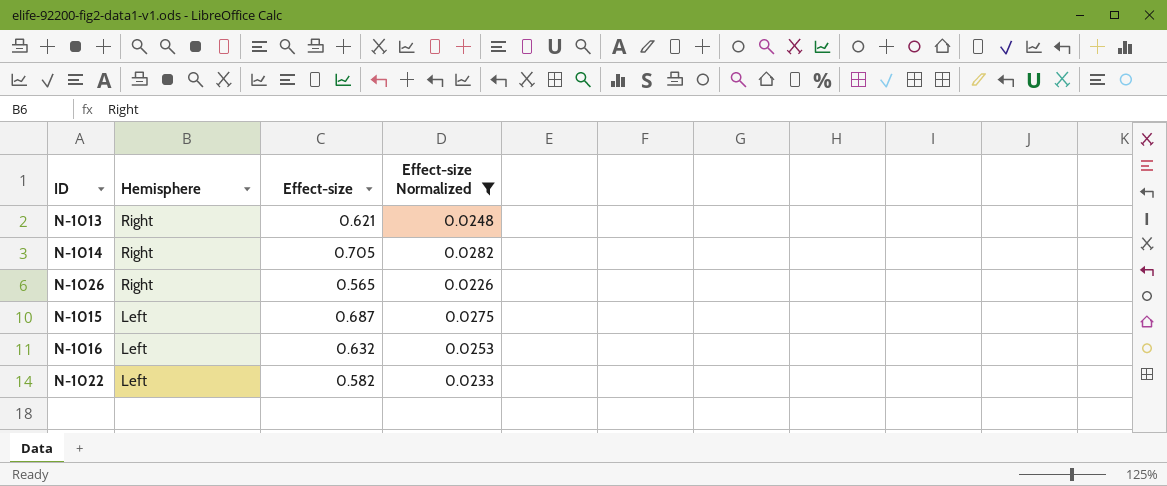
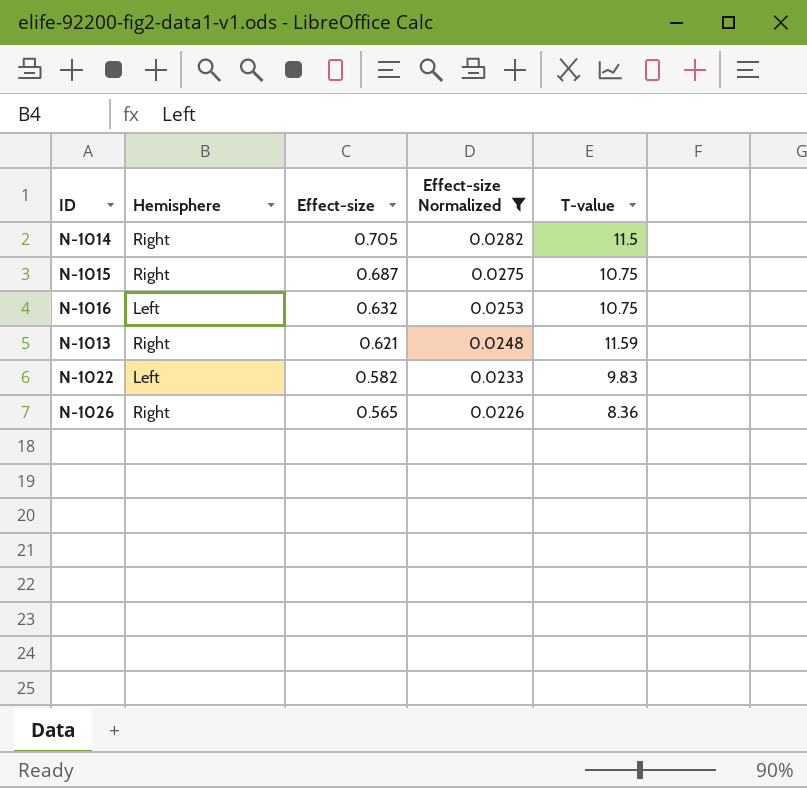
row order: Hemisphere descending -> Effect-size descending
column T-value | position: none -> 5
N-1015 | Hemisphere: Left -> Right

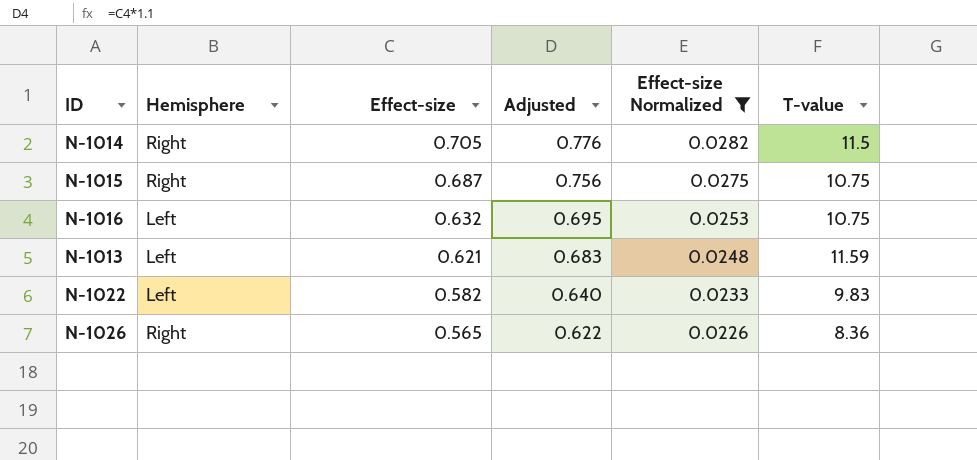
column Adjusted | formula: none -> [Effect-size] * 1.1
N-1013 | Hemisphere: Right -> Left

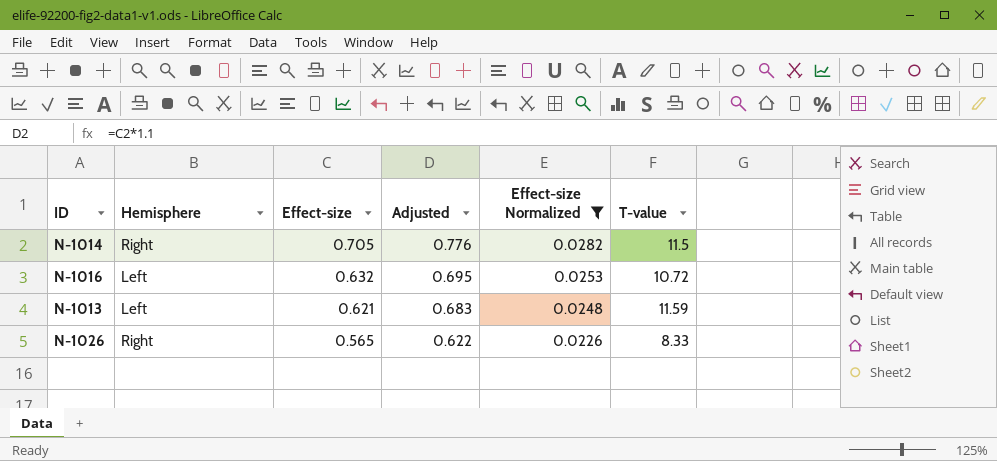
row N-1015: Right | 0.687 | 0.756 | 0.0275 | 10.75 -> none
row N-1022: Left | 0.582 | 0.640 | 0.0233 | 9.83 -> none
N-1016 | T-value: 10.75 -> 10.72
N-1026 | T-value: 8.36 -> 8.33

